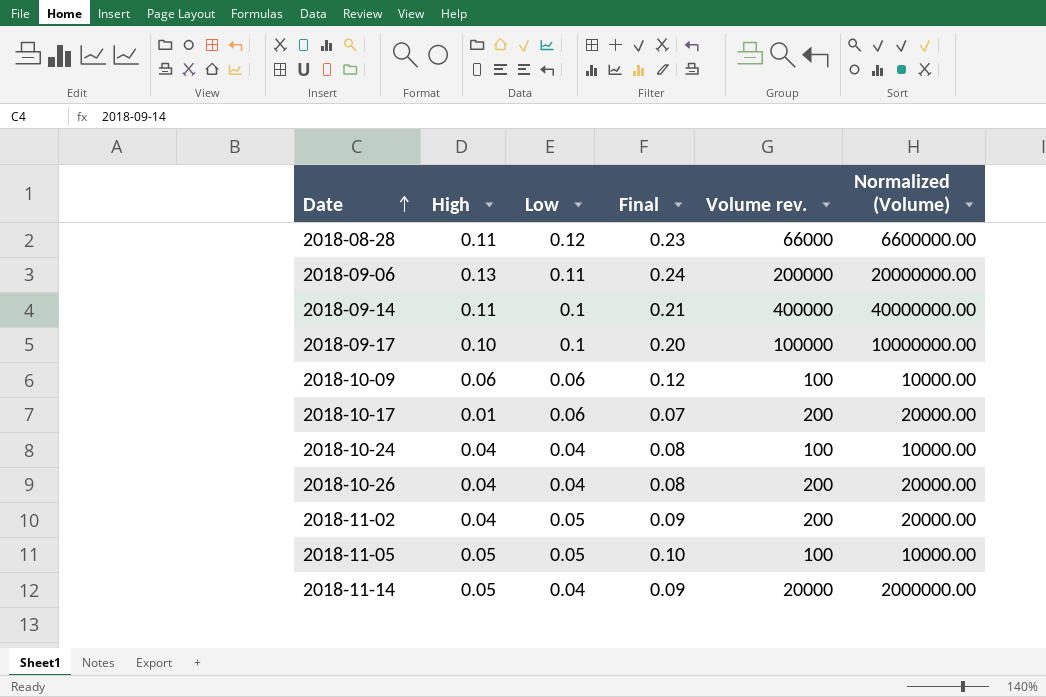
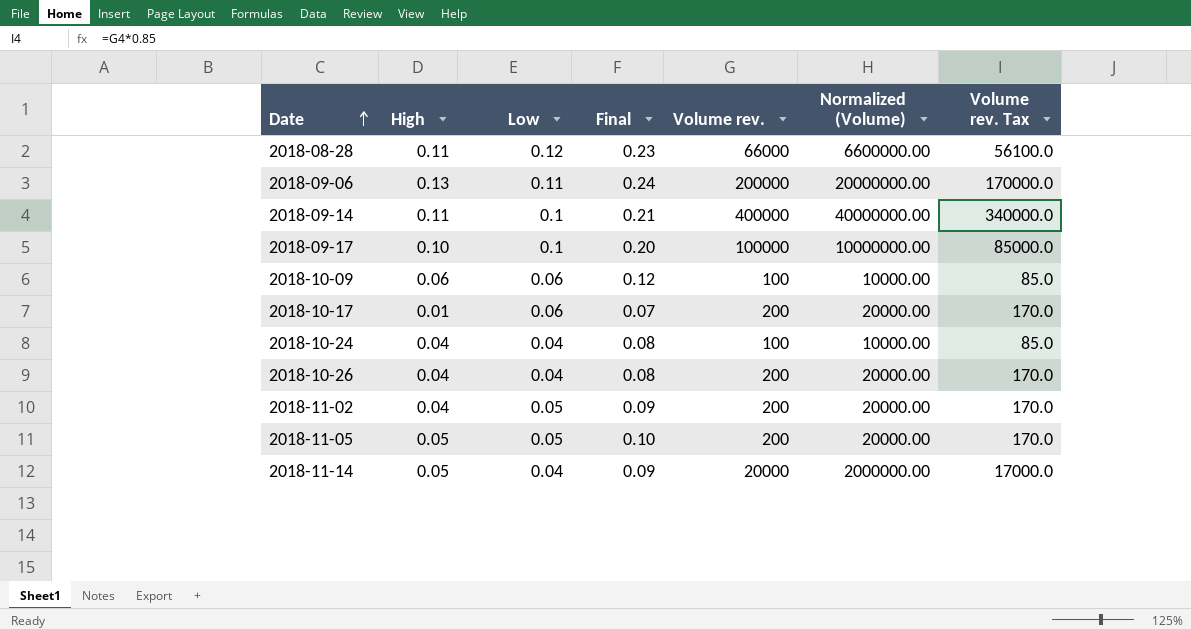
column Volume rev. Tax | formula: none -> [Volume rev.] * 0.85
2018-11-05 | Volume rev.: 100 -> 200
2018-11-05 | Normalized (Volume): 10000.00 -> 20000.00

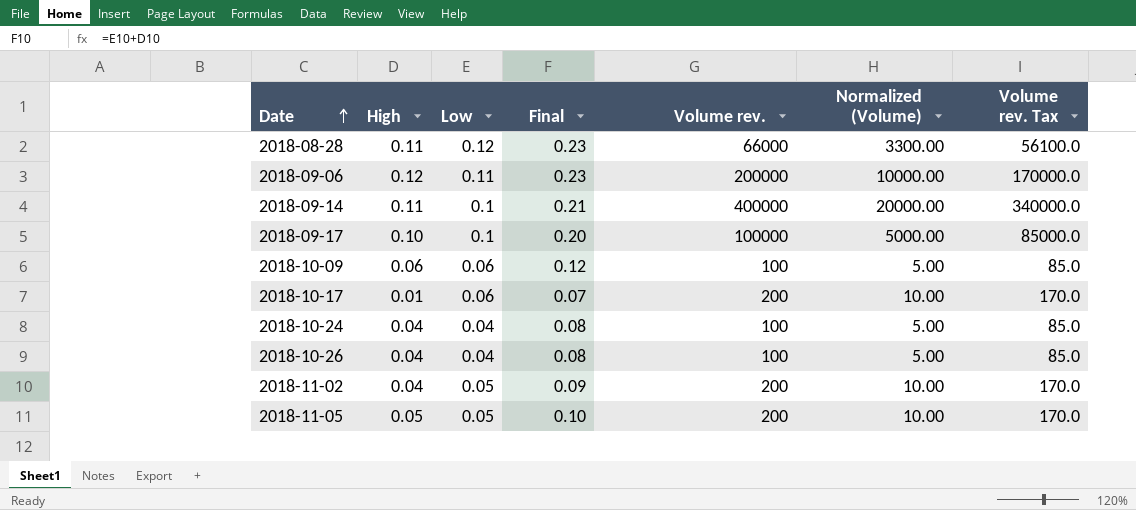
column Normalized (Volume) | formula: [Volume rev.] * 100 -> [Volume rev.] * 0.05
row 2018-11-14: 0.05 | 0.04 | 0.09 | 20000 | 2000000.00 | 17000.0 -> none
2018-09-06 | High: 0.13 -> 0.12
2018-09-06 | Final: 0.24 -> 0.23
2018-10-26 | Volume rev.: 200 -> 100
2018-10-26 | Volume rev. Tax: 170.0 -> 85.0

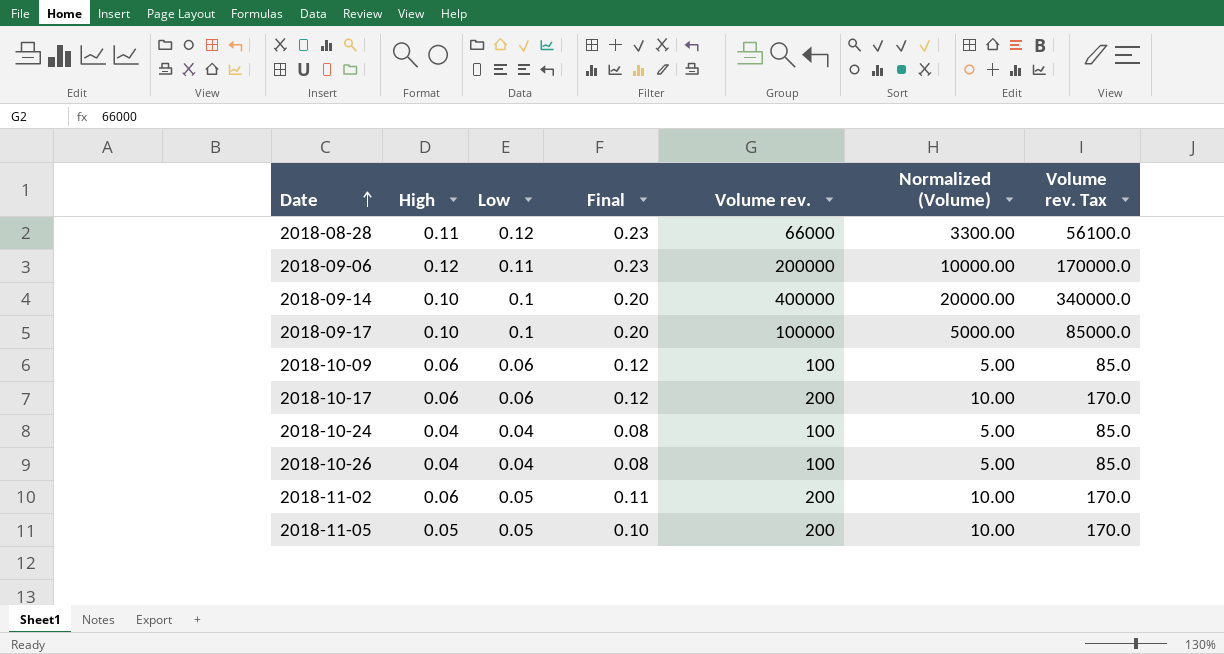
2018-09-14 | High: 0.11 -> 0.10
2018-09-14 | Final: 0.21 -> 0.20
2018-10-17 | High: 0.01 -> 0.06
2018-10-17 | Final: 0.07 -> 0.12
2018-11-02 | High: 0.04 -> 0.06
2018-11-02 | Final: 0.09 -> 0.11

